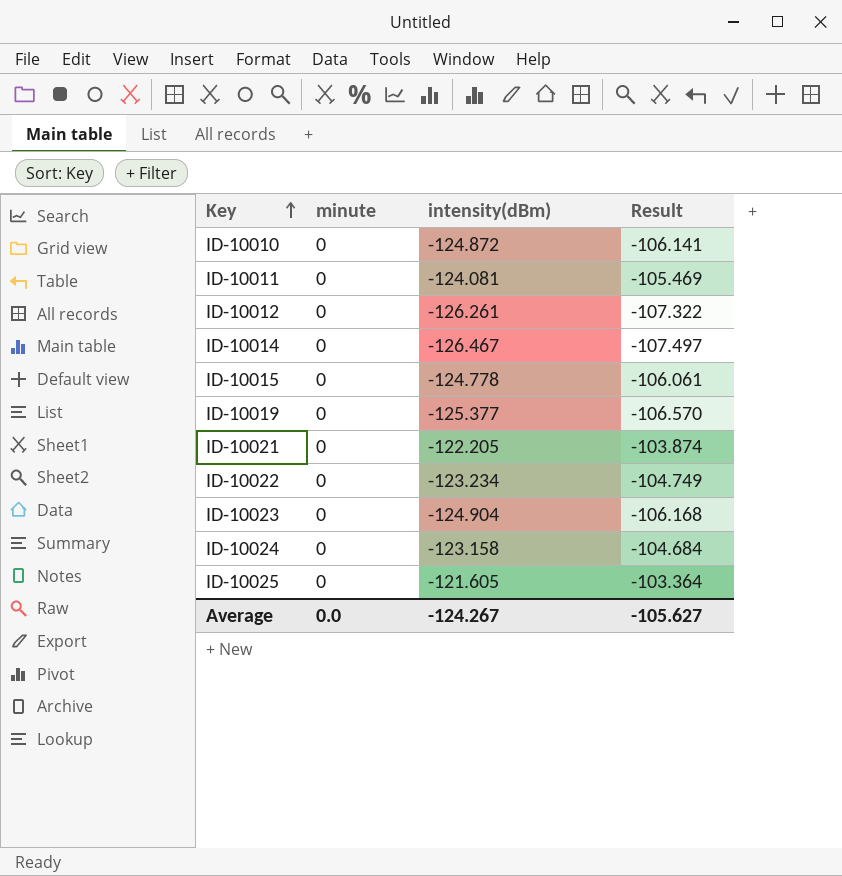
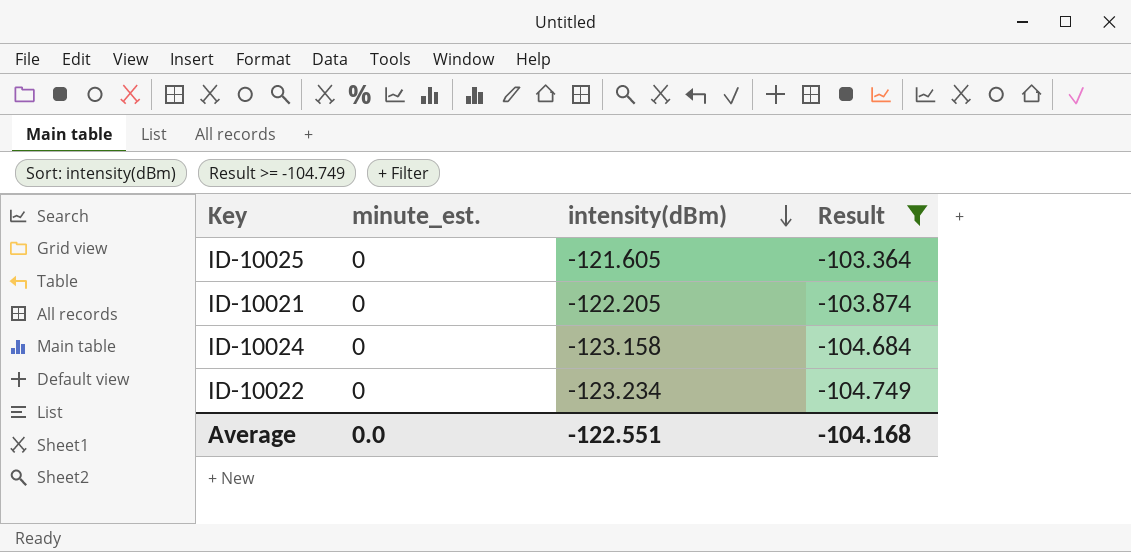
filter: none -> Result >= -104.749
row order: Key ascending -> intensity(dBm) descending
column name: minute -> minute_est.
Average | intensity(dBm): -124.267 -> -122.551
Average | Result: -105.627 -> -104.168

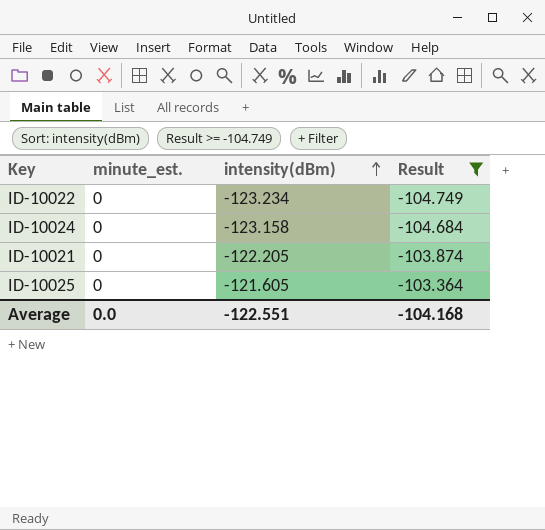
row order: intensity(dBm) descending -> intensity(dBm) ascending

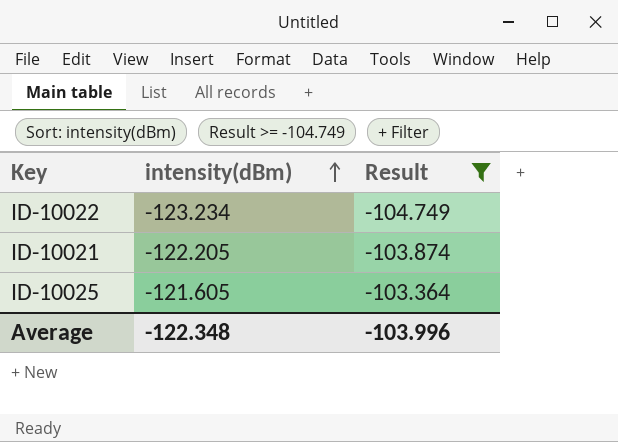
column minute_est. | position: 2 -> none
row ID-10024: 0 | -123.158 | -104.684 -> none
Average | intensity(dBm): -122.551 -> -122.348
Average | Result: -104.168 -> -103.996

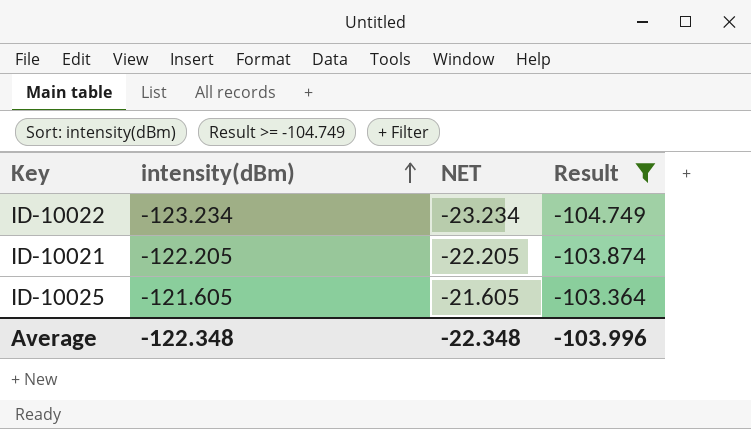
column NET | formula: none -> [intensity(dBm)] + 100

